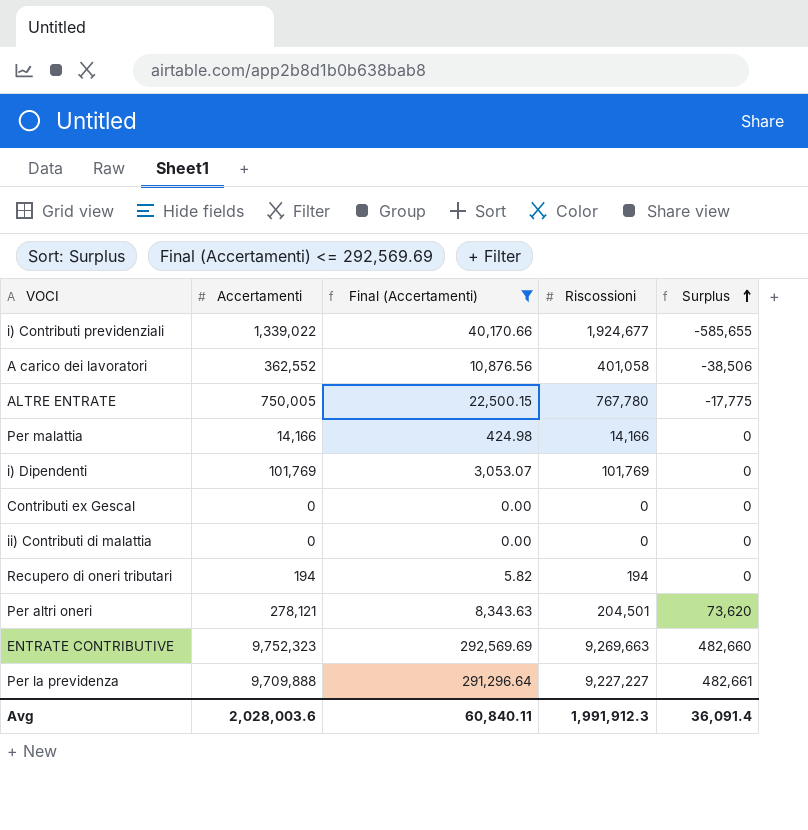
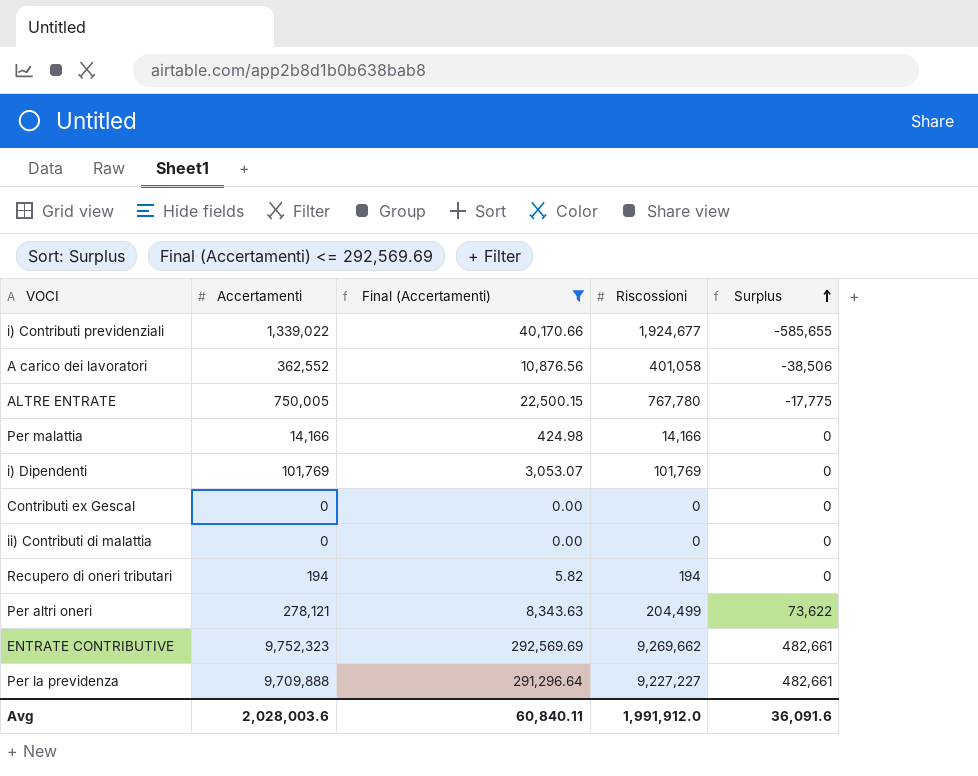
Per altri oneri | Riscossioni: 204,501 -> 204,499
Per altri oneri | Surplus: 73,620 -> 73,622
ENTRATE CONTRIBUTIVE | Riscossioni: 9,269,663 -> 9,269,662
ENTRATE CONTRIBUTIVE | Surplus: 482,660 -> 482,661
Avg | Riscossioni: 1,991,912.3 -> 1,991,912.0
Avg | Surplus: 36,091.4 -> 36,091.6

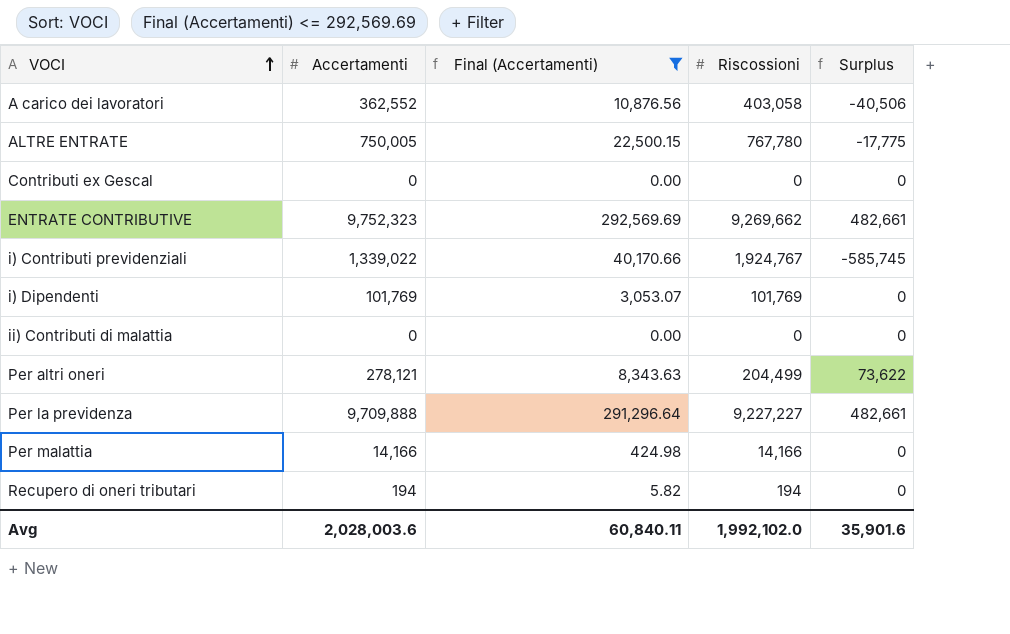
row order: Surplus ascending -> VOCI ascending
A carico dei lavoratori | Riscossioni: 401,058 -> 403,058
A carico dei lavoratori | Surplus: -38,506 -> -40,506
i) Contributi previdenziali | Riscossioni: 1,924,677 -> 1,924,767
i) Contributi previdenziali | Surplus: -585,655 -> -585,745
Avg | Riscossioni: 1,991,912.0 -> 1,992,102.0
Avg | Surplus: 36,091.6 -> 35,901.6

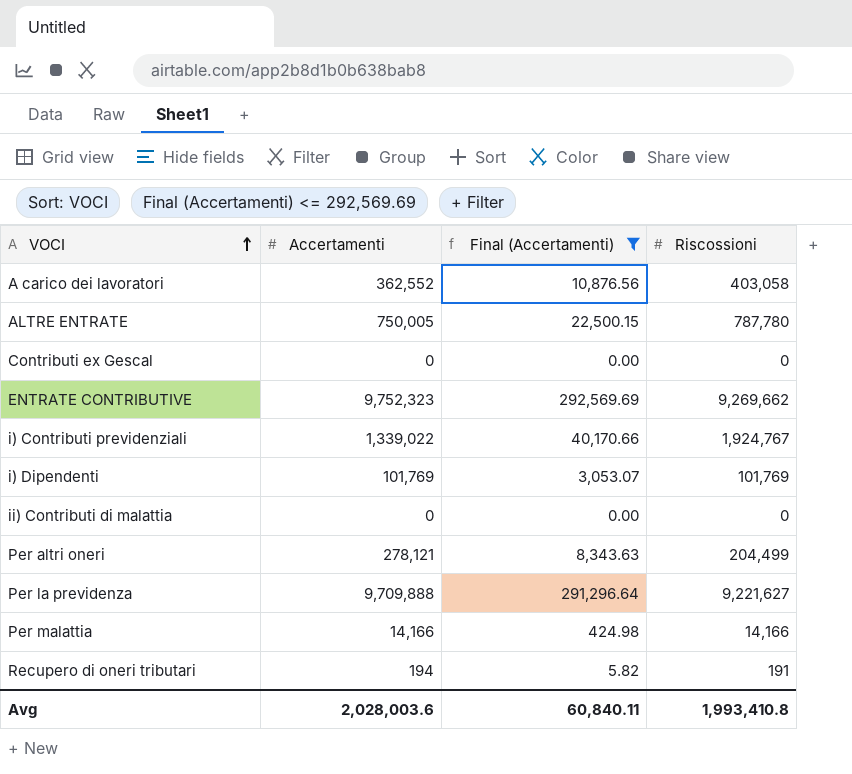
column Surplus | formula: [Accertamenti] - [Riscossioni] -> none
ALTRE ENTRATE | Riscossioni: 767,780 -> 787,780
Per la previdenza | Riscossioni: 9,227,227 -> 9,221,627
Recupero di oneri tributari | Riscossioni: 194 -> 191
Avg | Riscossioni: 1,992,102.0 -> 1,993,410.8

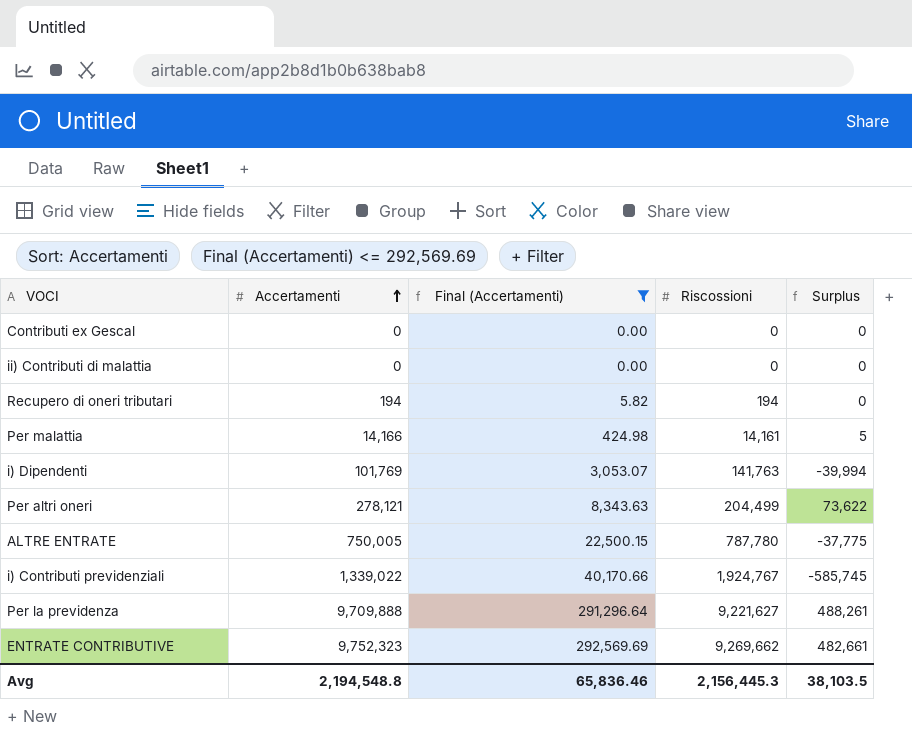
row order: VOCI ascending -> Accertamenti ascending
column Surplus | formula: none -> [Accertamenti] - [Riscossioni]
row A carico dei lavoratori: 362,552 | 10,876.56 | 403,058 -> none
Recupero di oneri tributari | Riscossioni: 191 -> 194
Per malattia | Riscossioni: 14,166 -> 14,161
i) Dipendenti | Riscossioni: 101,769 -> 141,763
Avg | Accertamenti: 2,028,003.6 -> 2,194,548.8
Avg | Final (Accertamenti): 60,840.11 -> 65,836.46
Avg | Riscossioni: 1,993,410.8 -> 2,156,445.3

